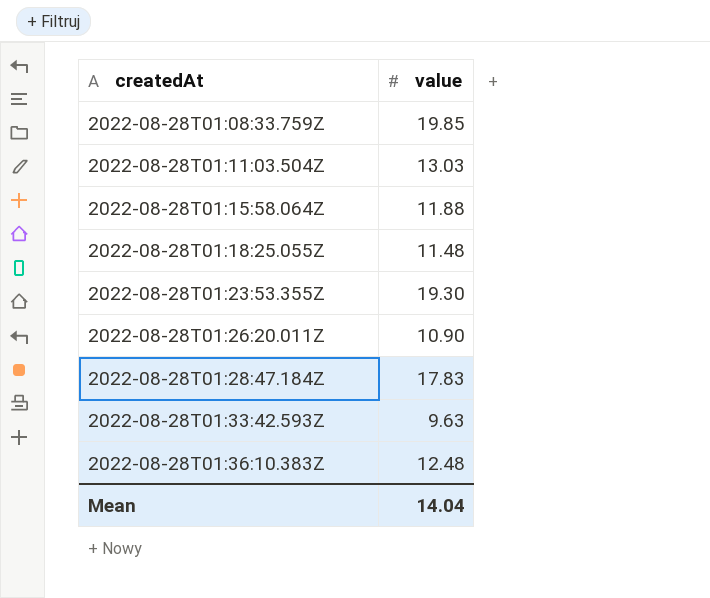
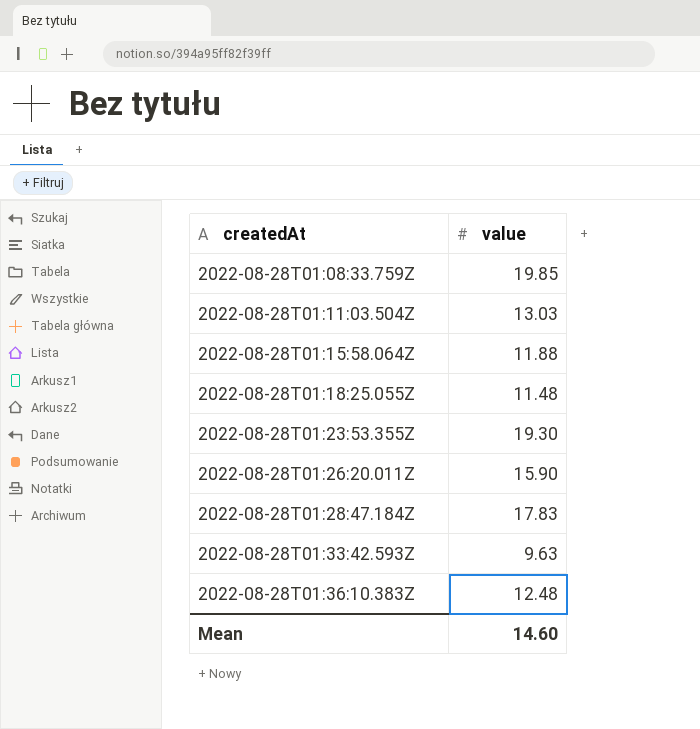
2022-08-28T01:26:20.011Z | value: 10.90 -> 15.90
Mean | value: 14.04 -> 14.60

